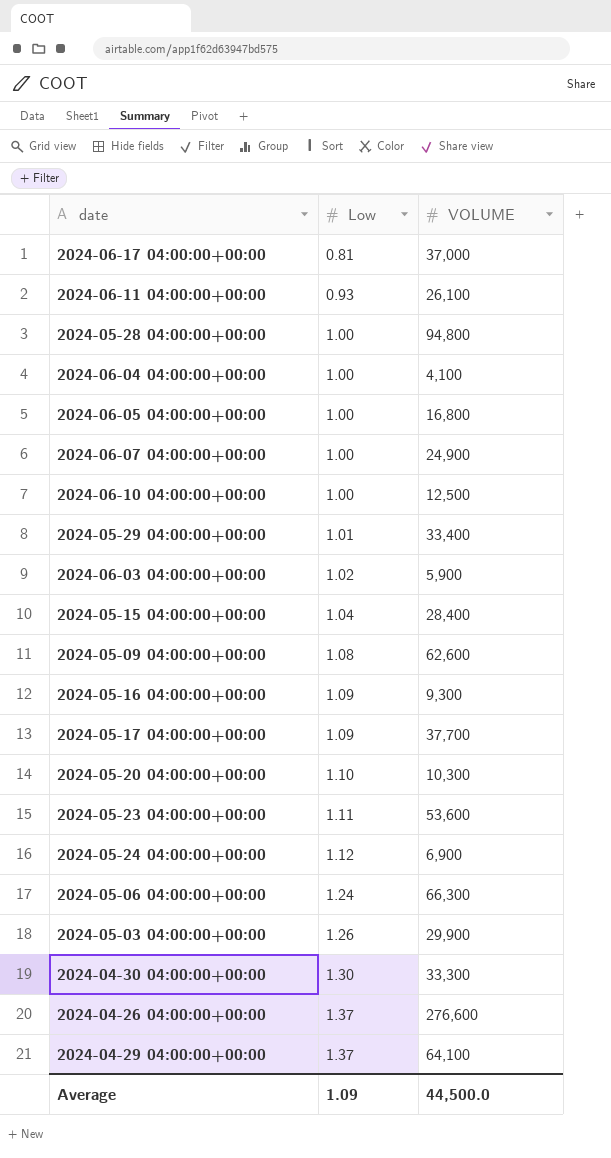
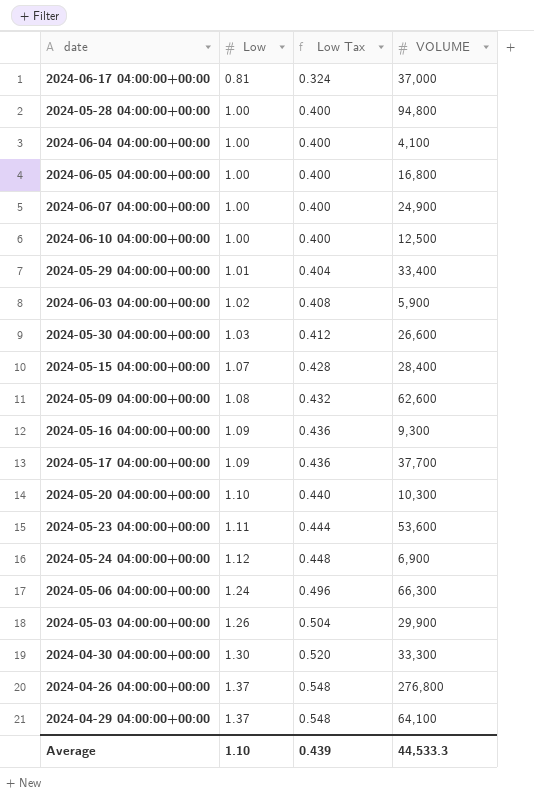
column Low Tax | formula: none -> [Low] * 0.4
row 2024-06-11 04:00:00+00:00: 0.93 | 26,100 -> none
row 2024-05-30 04:00:00+00:00: none -> 1.03 | 0.412 | 26,600
2024-05-15 04:00:00+00:00 | Low: 1.04 -> 1.07
2024-04-26 04:00:00+00:00 | VOLUME: 276,600 -> 276,800
Average | Low: 1.09 -> 1.10
Average | VOLUME: 44,500.0 -> 44,533.3

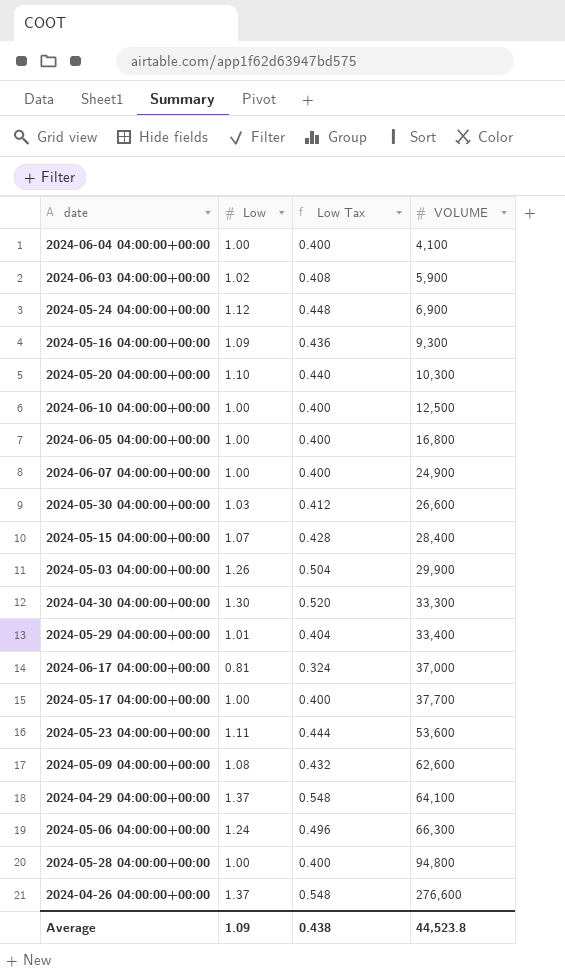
row order: Low ascending -> VOLUME ascending
2024-05-17 04:00:00+00:00 | Low: 1.09 -> 1.00
2024-05-17 04:00:00+00:00 | Low Tax: 0.436 -> 0.400
2024-04-26 04:00:00+00:00 | VOLUME: 276,800 -> 276,600
Average | Low: 1.10 -> 1.09
Average | Low Tax: 0.439 -> 0.438
Average | VOLUME: 44,533.3 -> 44,523.8

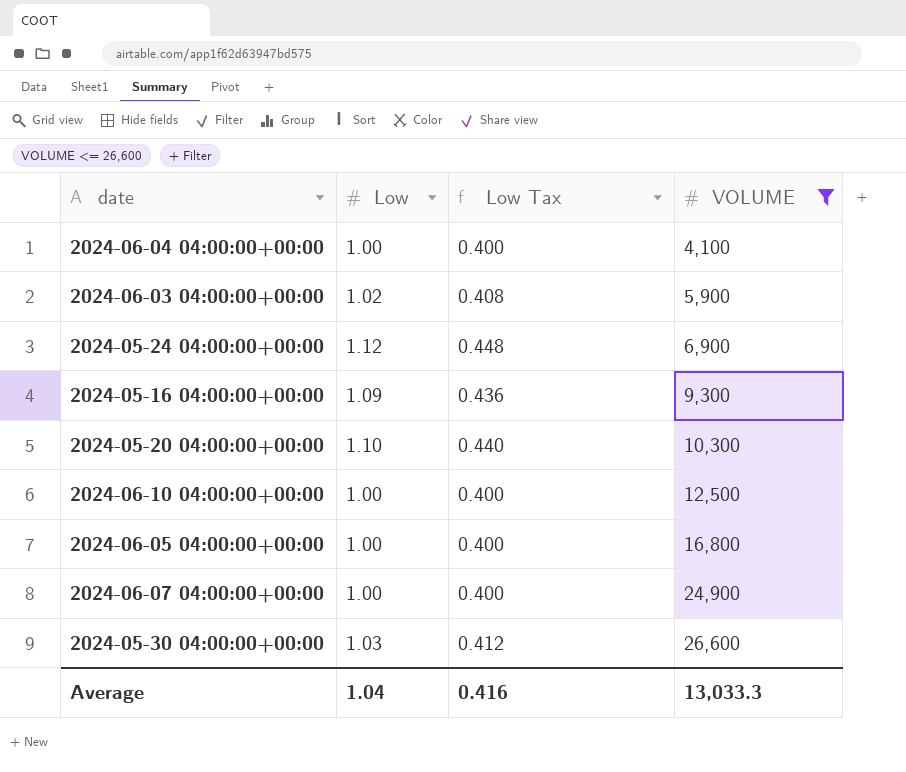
filter: none -> VOLUME <= 26,600
Average | Low: 1.09 -> 1.04
Average | Low Tax: 0.438 -> 0.416
Average | VOLUME: 44,523.8 -> 13,033.3

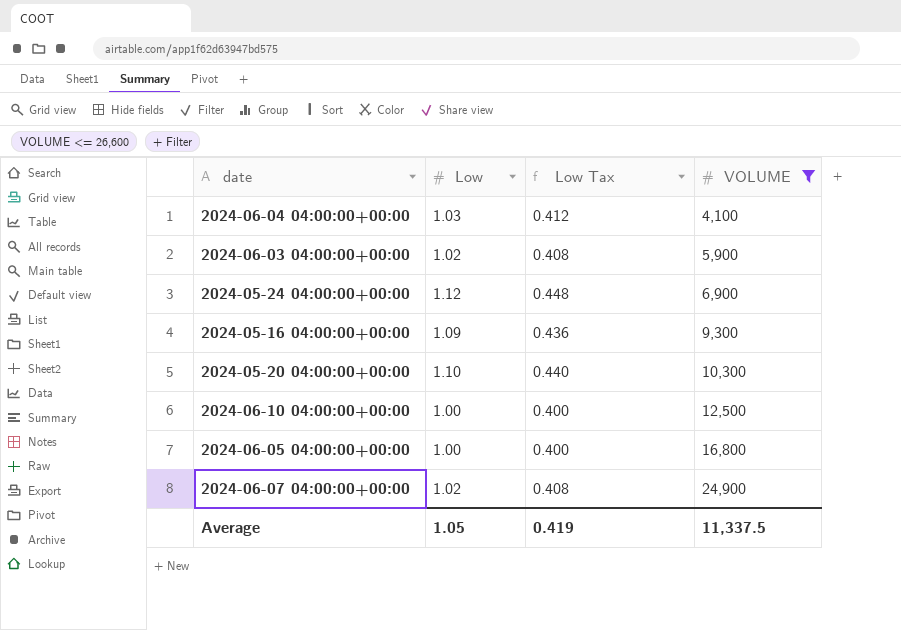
row 2024-05-30 04:00:00+00:00: 1.03 | 0.412 | 26,600 -> none
2024-06-04 04:00:00+00:00 | Low: 1.00 -> 1.03
2024-06-04 04:00:00+00:00 | Low Tax: 0.400 -> 0.412
2024-06-07 04:00:00+00:00 | Low: 1.00 -> 1.02
2024-06-07 04:00:00+00:00 | Low Tax: 0.400 -> 0.408
Average | Low: 1.04 -> 1.05
Average | Low Tax: 0.416 -> 0.419
Average | VOLUME: 13,033.3 -> 11,337.5

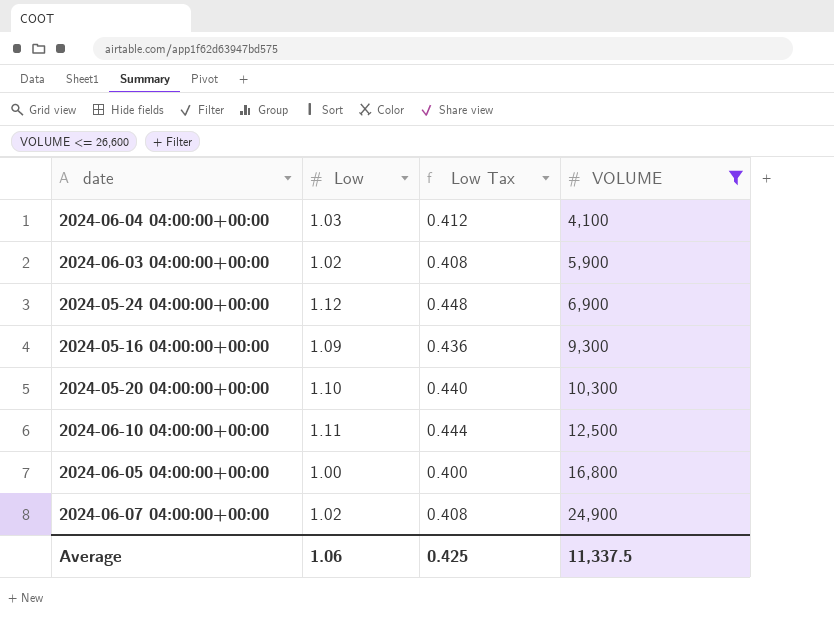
2024-06-10 04:00:00+00:00 | Low: 1.00 -> 1.11
2024-06-10 04:00:00+00:00 | Low Tax: 0.400 -> 0.444
Average | Low: 1.05 -> 1.06
Average | Low Tax: 0.419 -> 0.425

